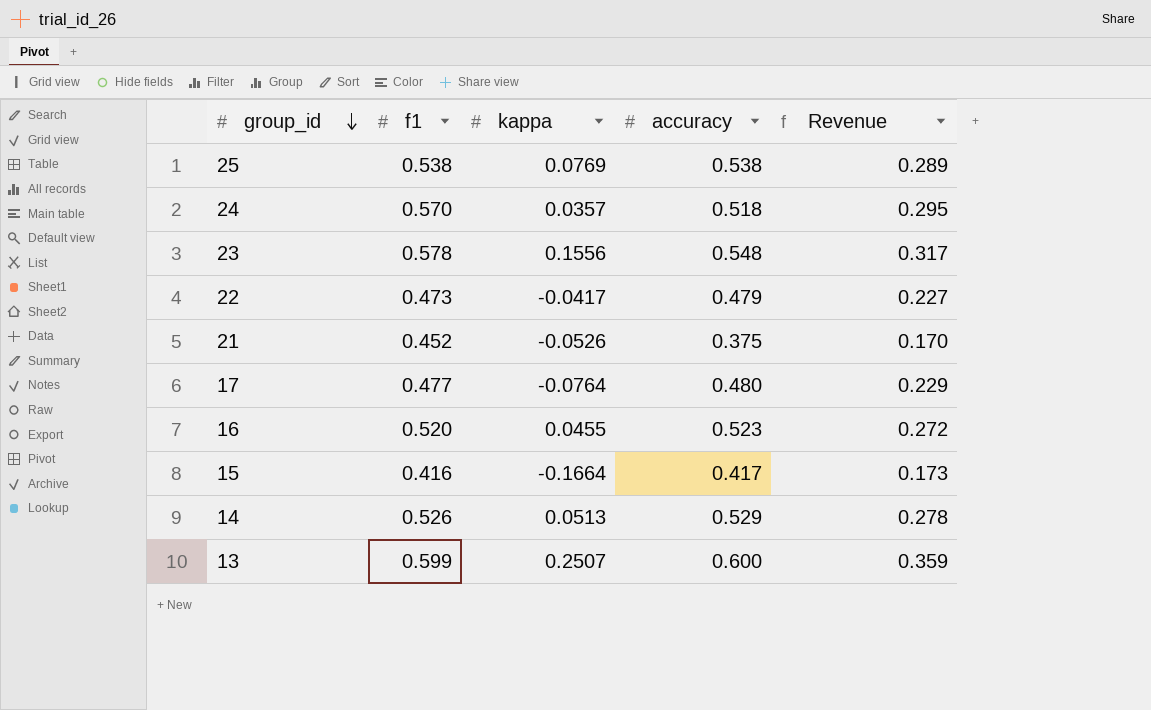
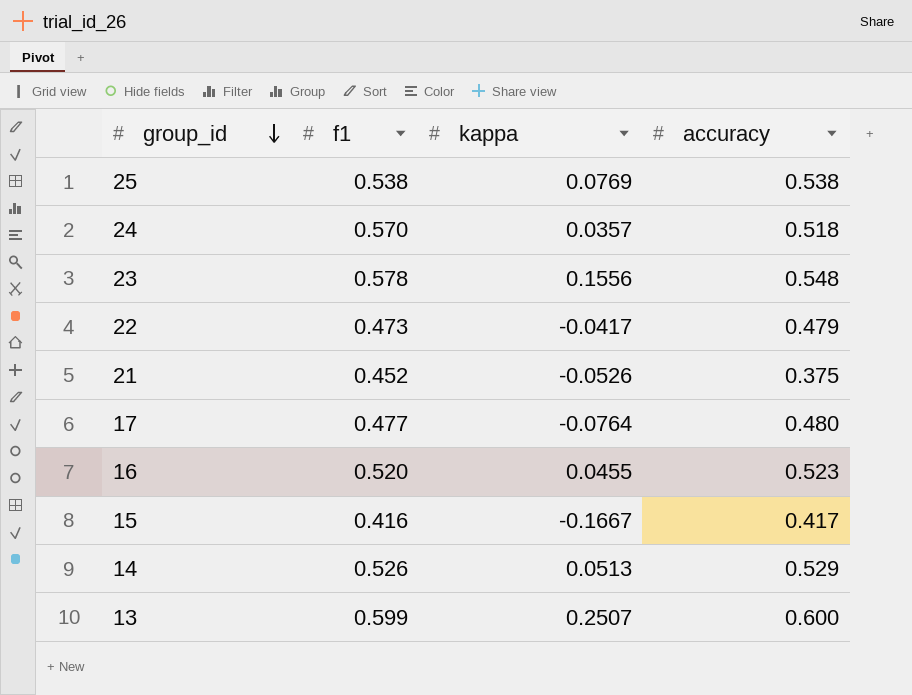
column Revenue | formula: [f1] * [accuracy] -> none
15 | kappa: -0.1664 -> -0.1667

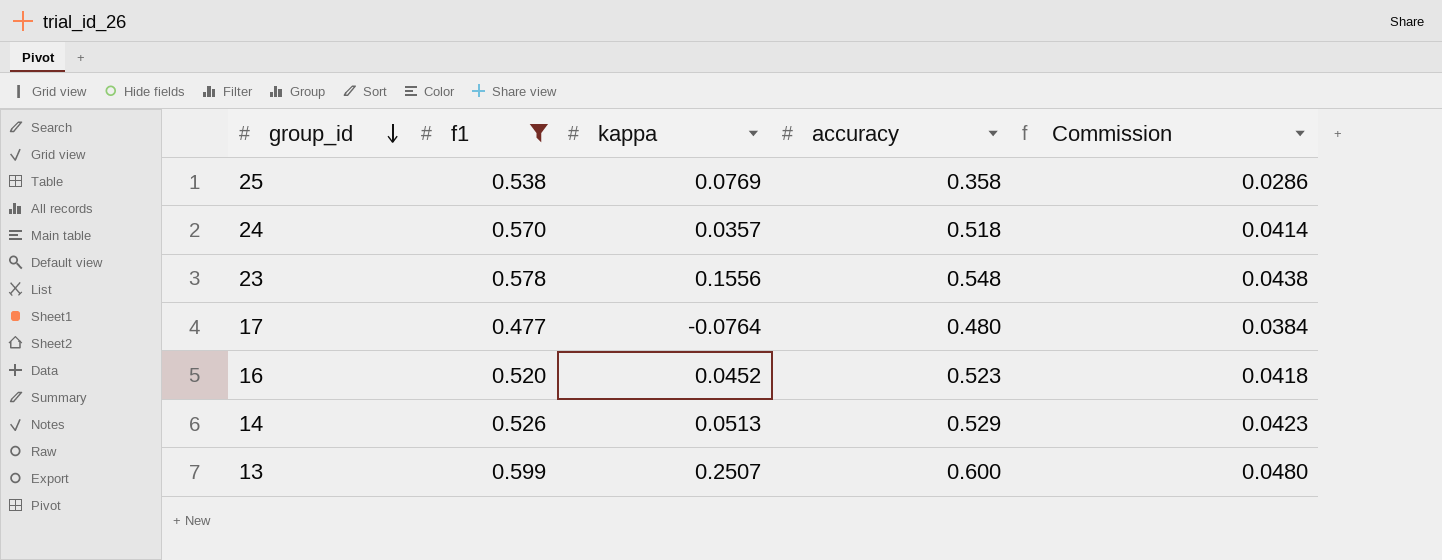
filter: none -> f1 >= 0.477
column Commission | formula: none -> [accuracy] * 0.08
25 | accuracy: 0.538 -> 0.358
16 | kappa: 0.0455 -> 0.0452

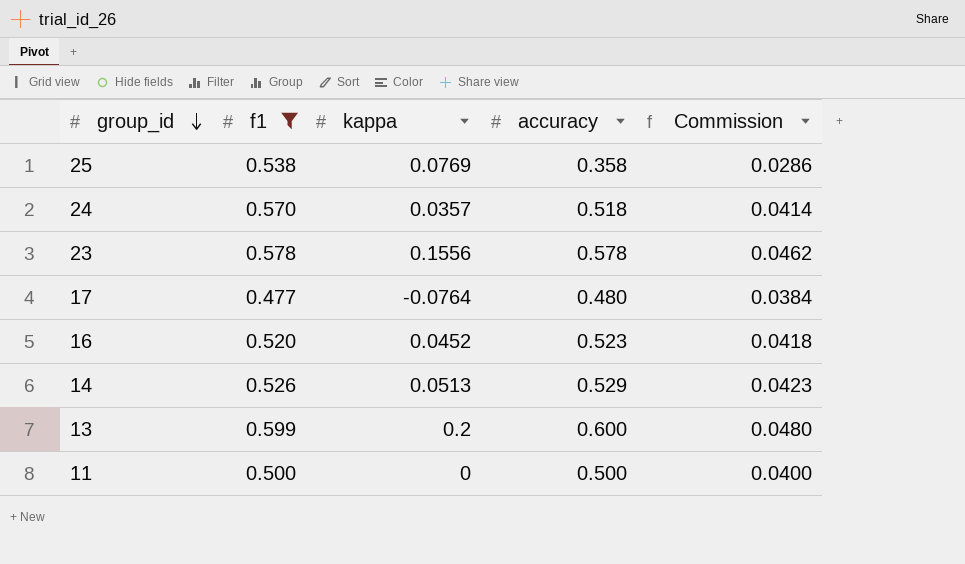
23 | accuracy: 0.548 -> 0.578
23 | Commission: 0.0438 -> 0.0462
13 | kappa: 0.2507 -> 0.2
row 11: none -> 0.500 | 0 | 0.500 | 0.0400

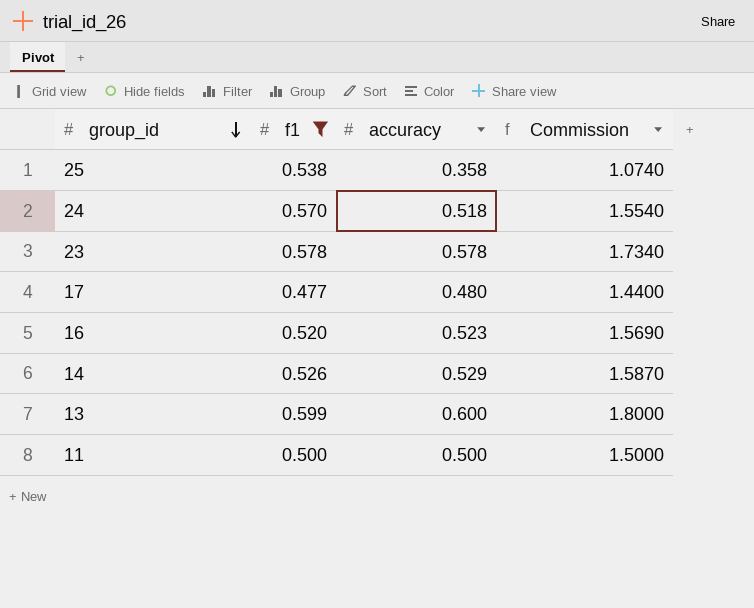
column kappa | position: 3 -> none
column Commission | formula: [accuracy] * 0.08 -> [accuracy] * 3

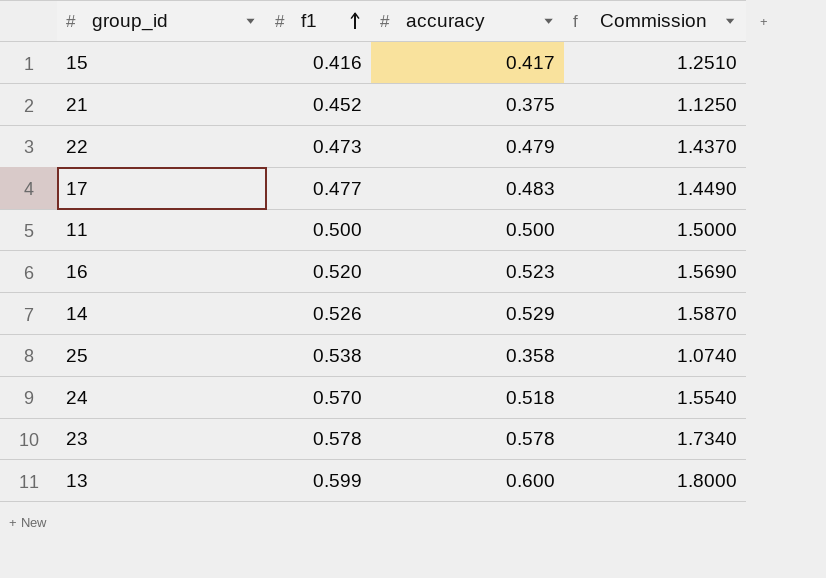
filter: f1 >= 0.477 -> none
row order: group_id descending -> f1 ascending
17 | accuracy: 0.480 -> 0.483
17 | Commission: 1.4400 -> 1.4490

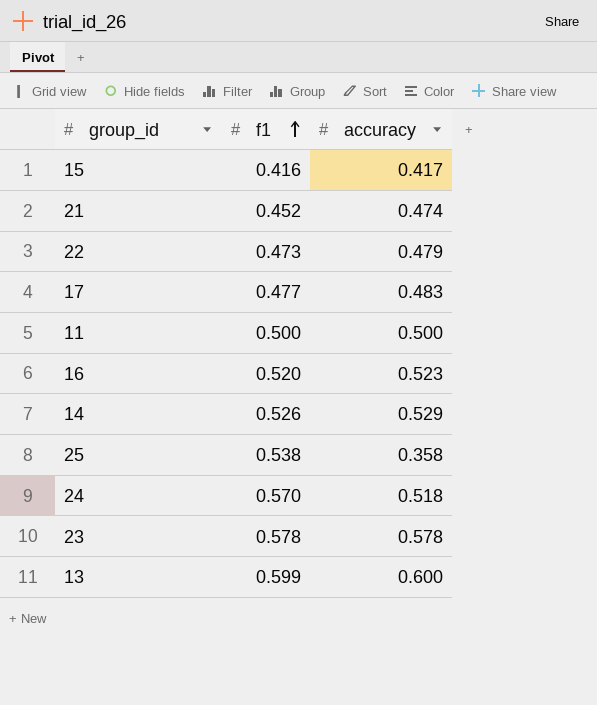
column Commission | formula: [accuracy] * 3 -> none
21 | accuracy: 0.375 -> 0.474

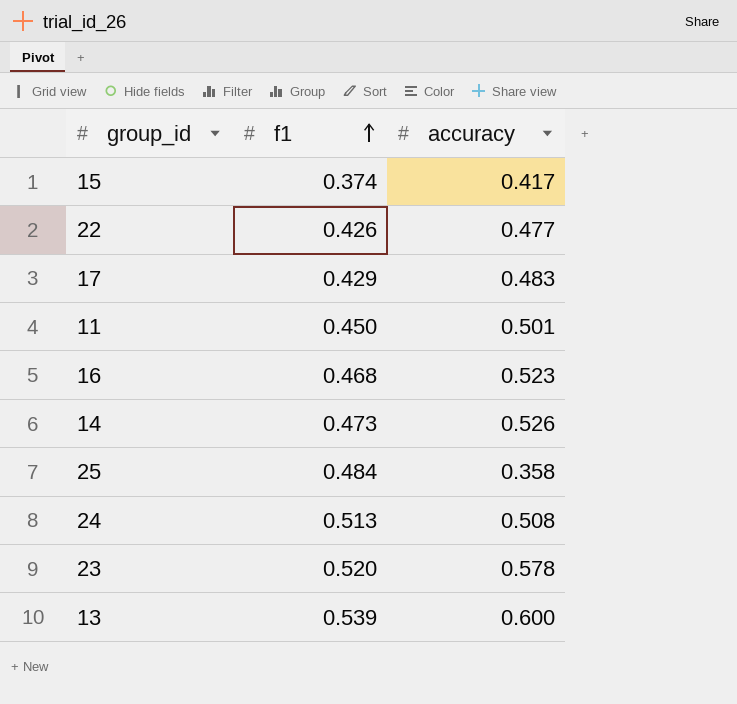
row 21: 0.452 | 0.474 -> none
15 | f1: 0.416 -> 0.374
22 | f1: 0.473 -> 0.426
22 | accuracy: 0.479 -> 0.477
17 | f1: 0.477 -> 0.429
11 | f1: 0.500 -> 0.450
11 | accuracy: 0.500 -> 0.501
16 | f1: 0.520 -> 0.468
14 | f1: 0.526 -> 0.473
14 | accuracy: 0.529 -> 0.526
25 | f1: 0.538 -> 0.484
24 | f1: 0.570 -> 0.513
24 | accuracy: 0.518 -> 0.508
23 | f1: 0.578 -> 0.520
13 | f1: 0.599 -> 0.539

